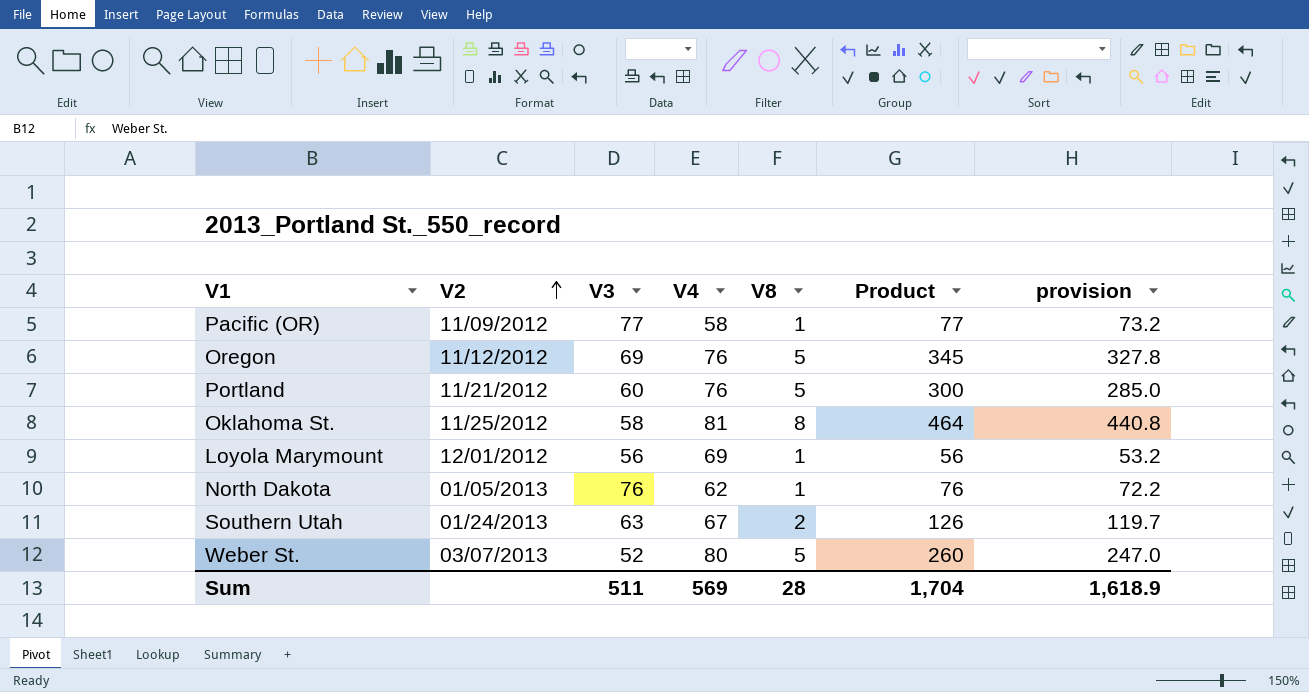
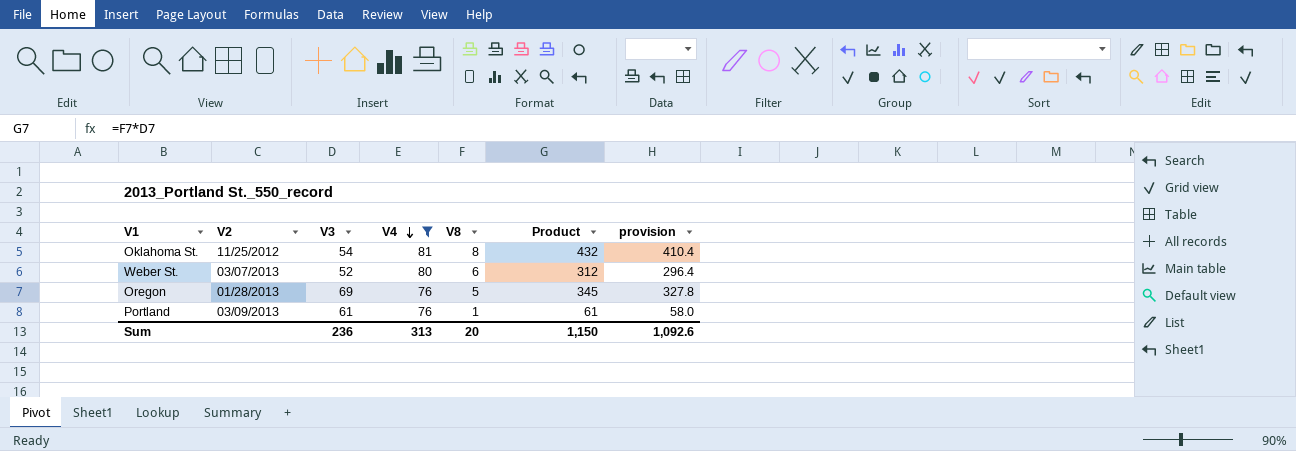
filter: none -> V4 >= 76
row order: V2 ascending -> V4 descending
Oklahoma St. | V3: 58 -> 54
Oklahoma St. | Product: 464 -> 432
Oklahoma St. | provision: 440.8 -> 410.4
Weber St. | V8: 5 -> 6
Weber St. | Product: 260 -> 312
Weber St. | provision: 247.0 -> 296.4
Oregon | V2: 11/12/2012 -> 01/28/2013
Portland | V2: 11/21/2012 -> 03/09/2013
Portland | V3: 60 -> 61
Portland | V8: 5 -> 1
Portland | Product: 300 -> 61
Portland | provision: 285.0 -> 58.0
Sum | V3: 511 -> 236
Sum | V4: 569 -> 313
Sum | V8: 28 -> 20
Sum | Product: 1,704 -> 1,150
Sum | provision: 1,618.9 -> 1,092.6

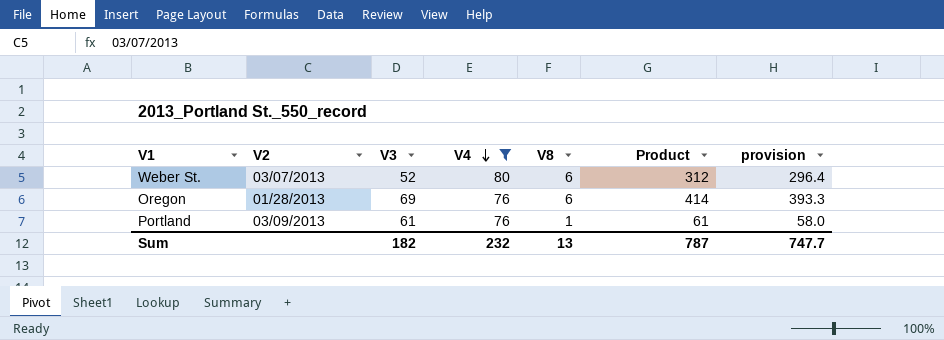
row Oklahoma St.: 11/25/2012 | 54 | 81 | 8 | 432 | 410.4 -> none
Oregon | V8: 5 -> 6
Oregon | Product: 345 -> 414
Oregon | provision: 327.8 -> 393.3
Sum | V3: 236 -> 182
Sum | V4: 313 -> 232
Sum | V8: 20 -> 13
Sum | Product: 1,150 -> 787
Sum | provision: 1,092.6 -> 747.7

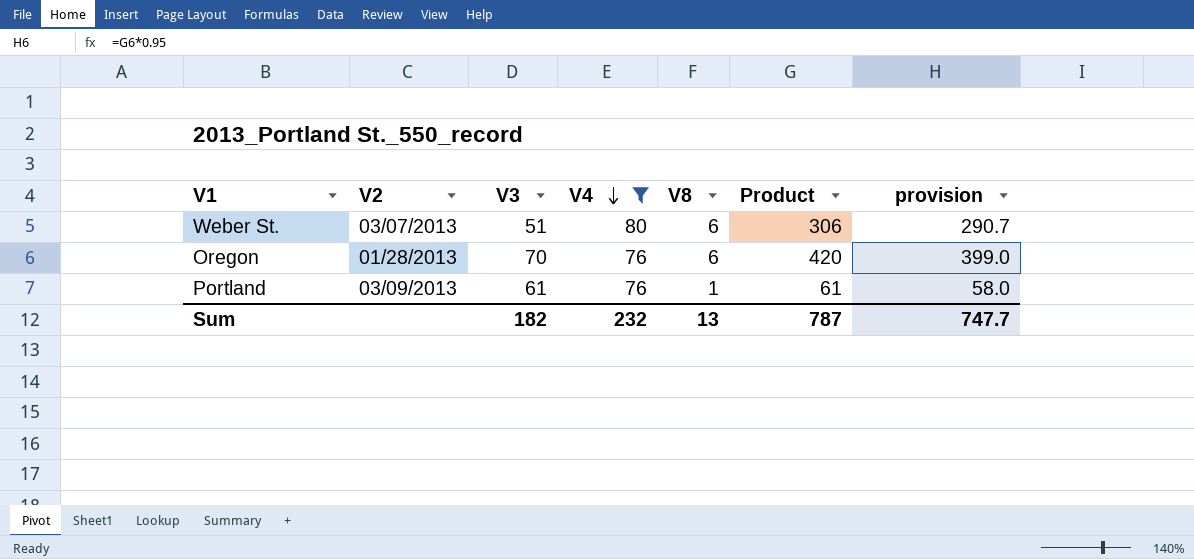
Weber St. | V3: 52 -> 51
Weber St. | Product: 312 -> 306
Weber St. | provision: 296.4 -> 290.7
Oregon | V3: 69 -> 70
Oregon | Product: 414 -> 420
Oregon | provision: 393.3 -> 399.0

